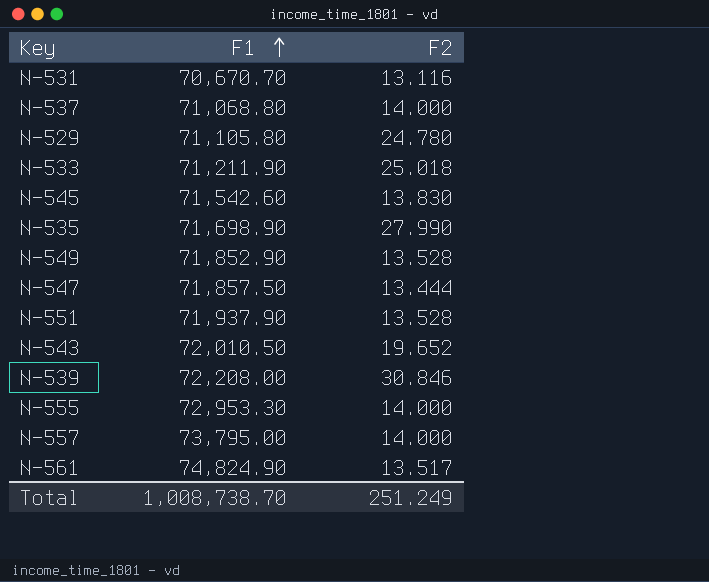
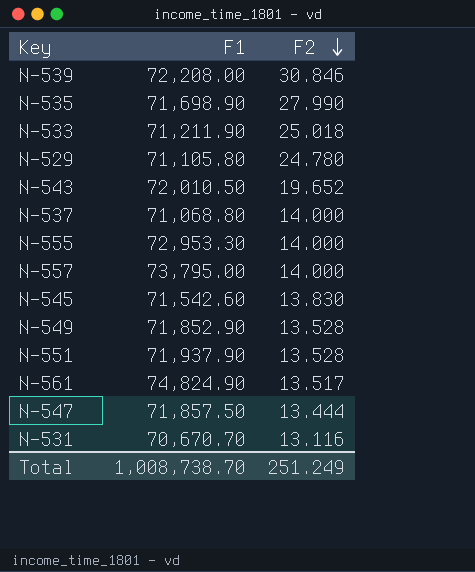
row order: F1 ascending -> F2 descending

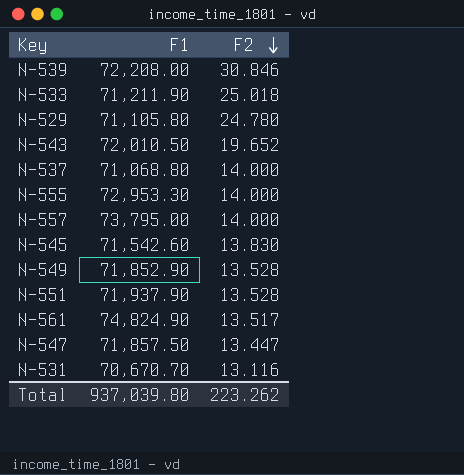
row N-535: 71,698.90 | 27.990 -> none
N-547 | F2: 13.444 -> 13.447
Total | F1: 1,008,738.70 -> 937,039.80
Total | F2: 251.249 -> 223.262

